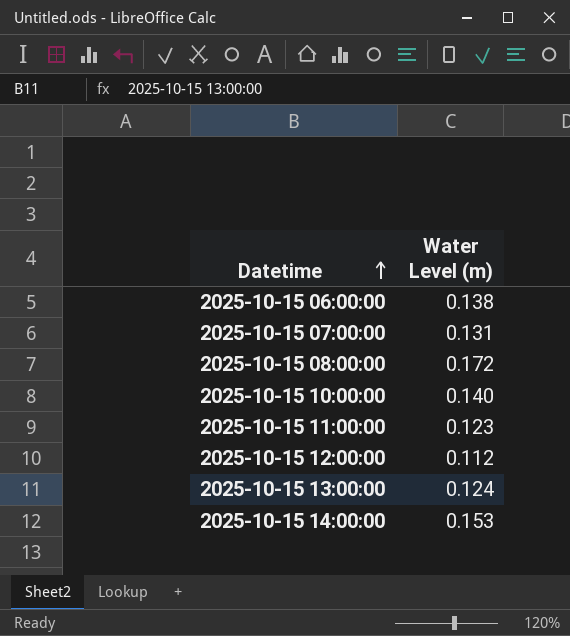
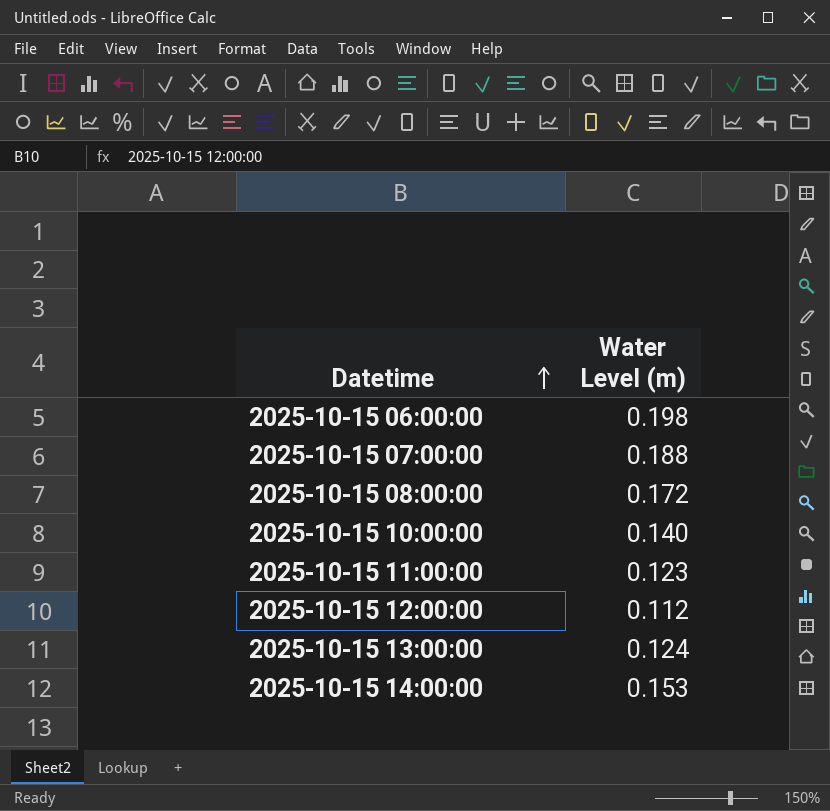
2025-10-15 06:00:00 | Water Level (m): 0.138 -> 0.198
2025-10-15 07:00:00 | Water Level (m): 0.131 -> 0.188

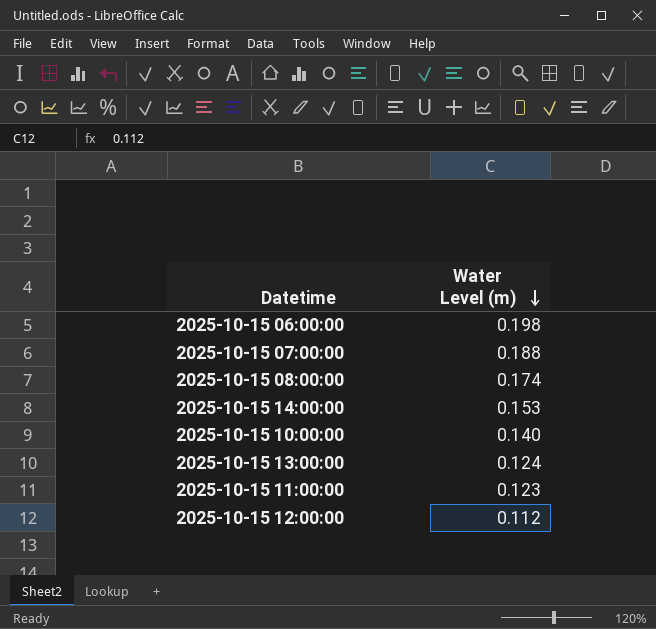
row order: Datetime ascending -> Water Level (m) descending
2025-10-15 08:00:00 | Water Level (m): 0.172 -> 0.174

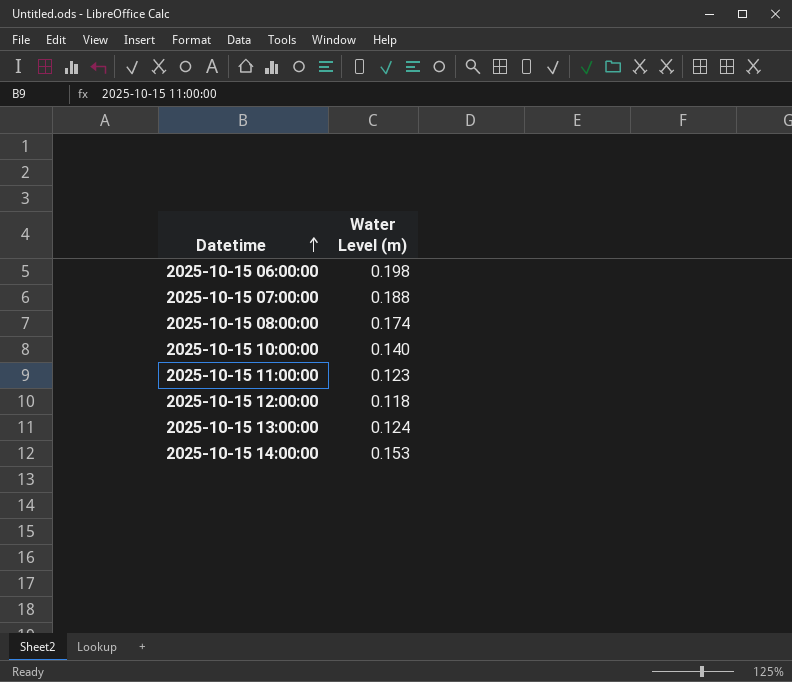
row order: Water Level (m) descending -> Datetime ascending
2025-10-15 12:00:00 | Water Level (m): 0.112 -> 0.118

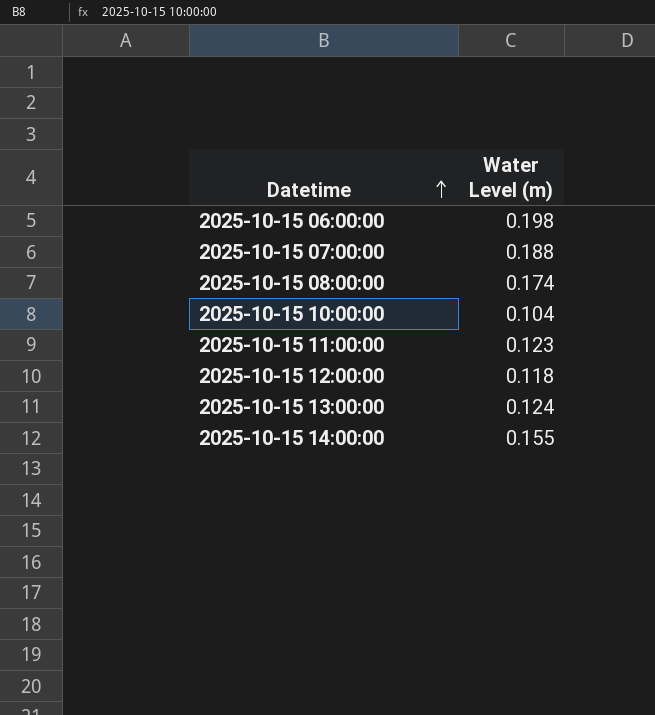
2025-10-15 10:00:00 | Water Level (m): 0.140 -> 0.104
2025-10-15 14:00:00 | Water Level (m): 0.153 -> 0.155

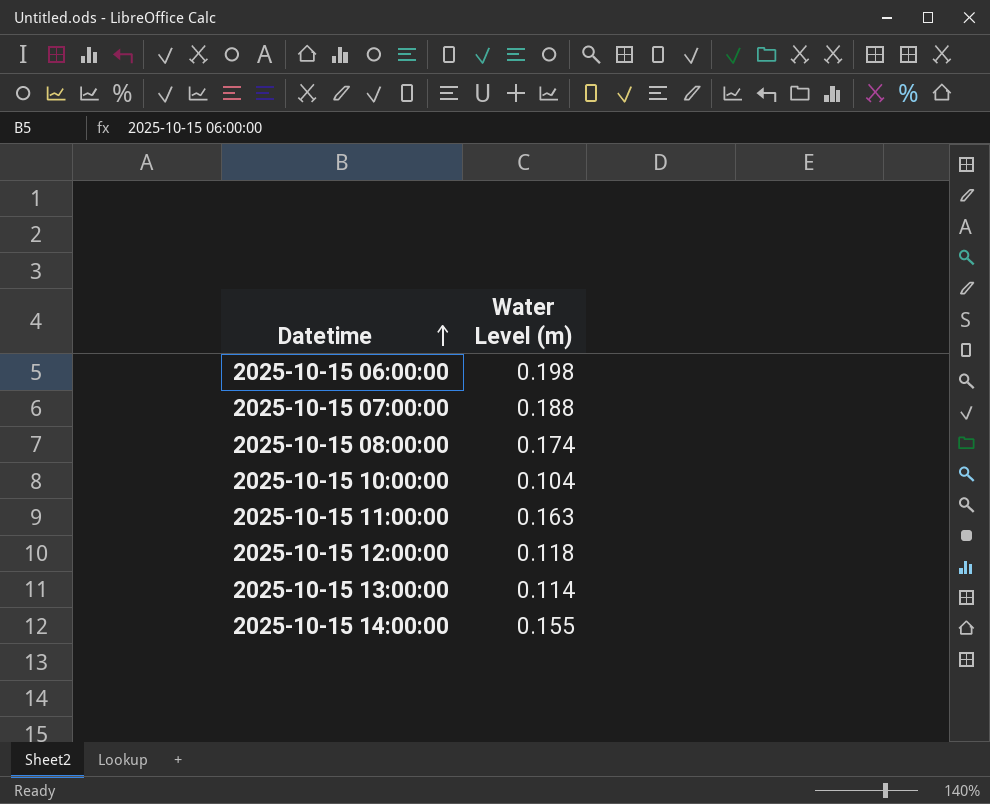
2025-10-15 11:00:00 | Water Level (m): 0.123 -> 0.163
2025-10-15 13:00:00 | Water Level (m): 0.124 -> 0.114

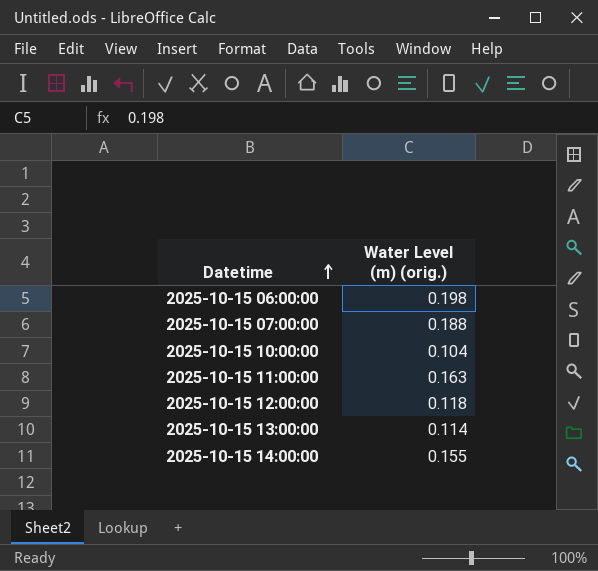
column name: Water Level (m) -> Water Level (m) (orig.)
row 2025-10-15 08:00:00: 0.174 -> none

